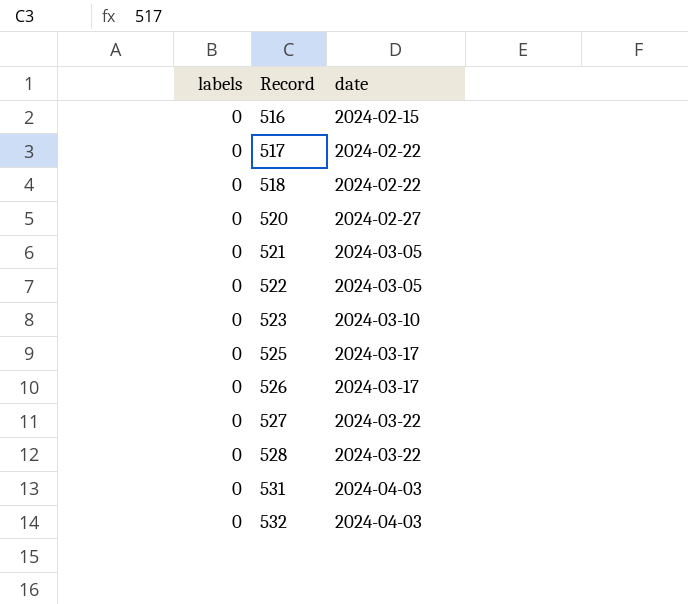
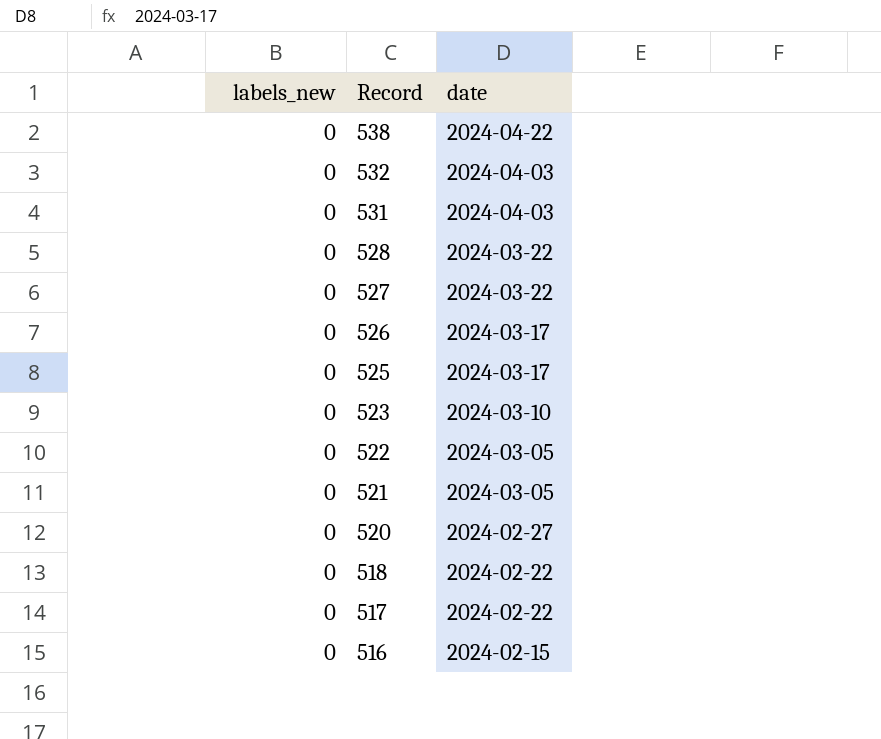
row order: Record ascending -> Record descending
column name: labels -> labels_new
row 538: none -> 0 | 2024-04-22

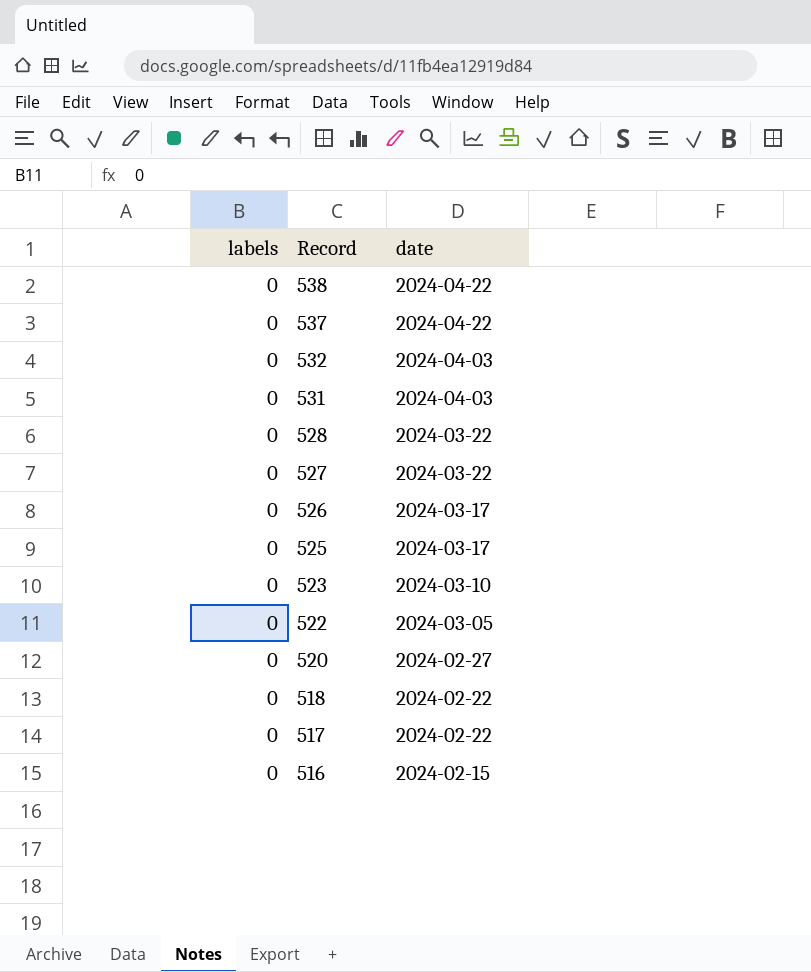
column name: labels_new -> labels
row 521: 0 | 2024-03-05 -> none
row 537: none -> 0 | 2024-04-22

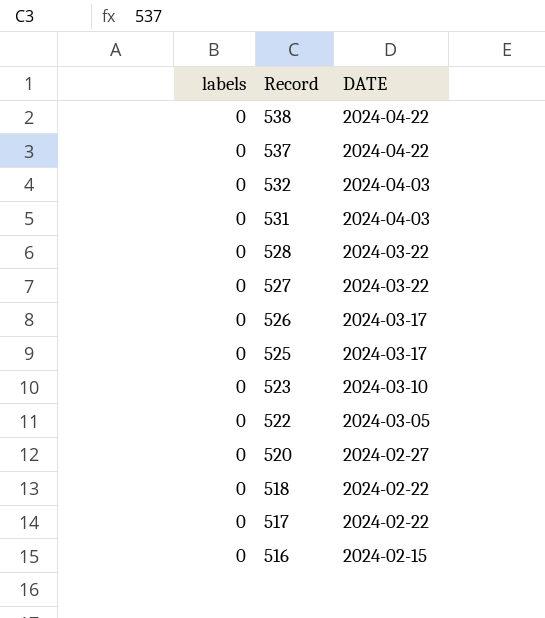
column name: date -> DATE

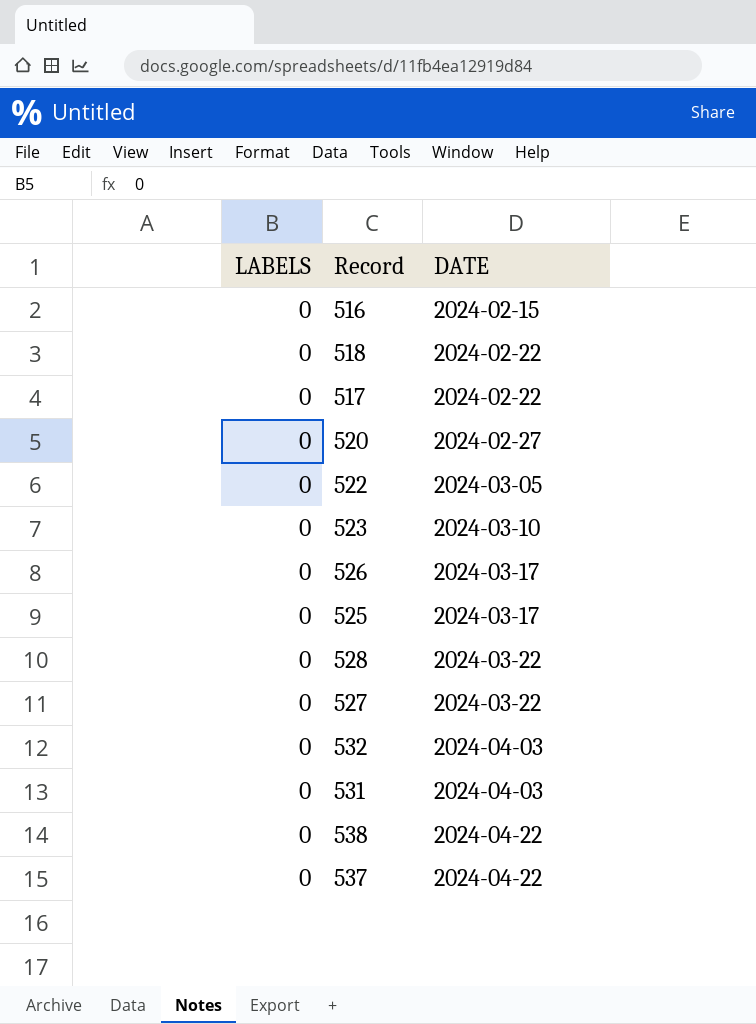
row order: Record descending -> DATE ascending
column name: labels -> LABELS

